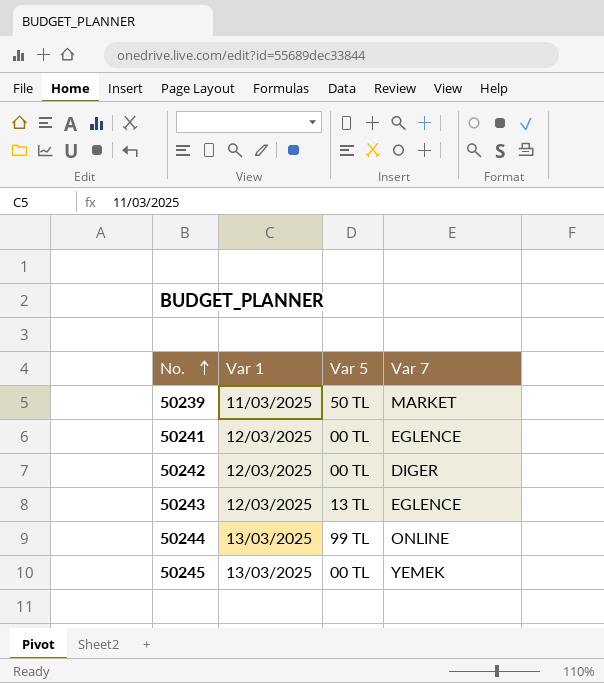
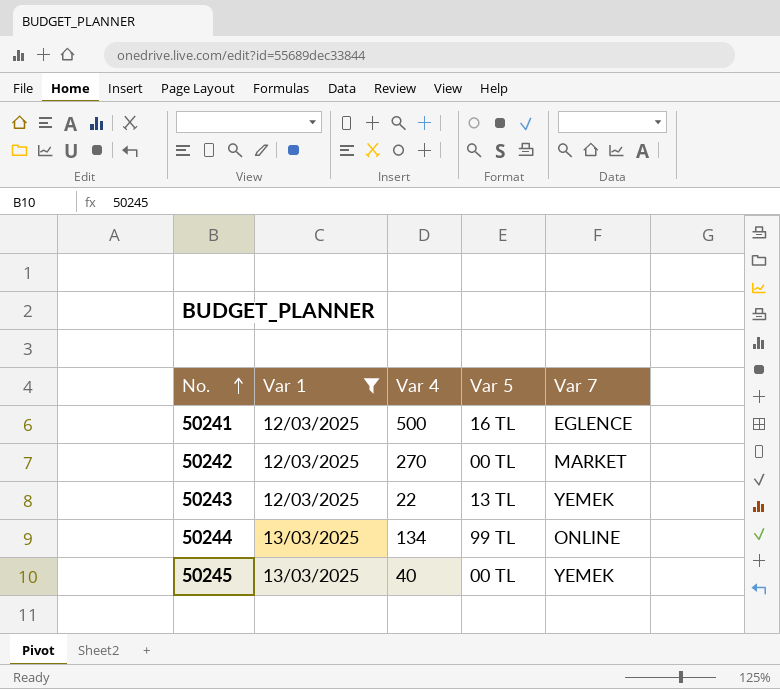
filter: none -> Var 1 != 11/03/2025
column Var 4 | position: none -> 3
50241 | Var 5: 00 TL -> 16 TL
50242 | Var 7: DIGER -> MARKET
50243 | Var 7: EGLENCE -> YEMEK

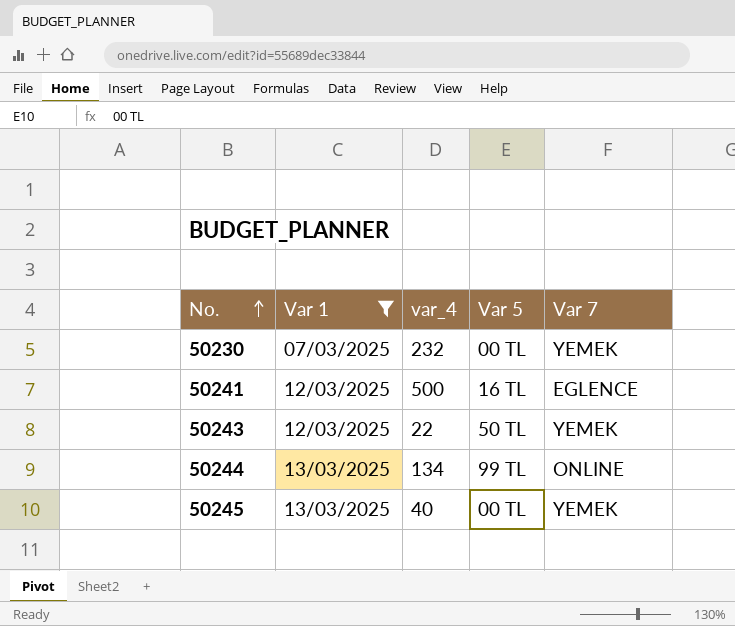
column name: Var 4 -> var_4
row 50242: 12/03/2025 | 270 | 00 TL | MARKET -> none
row 50230: none -> 07/03/2025 | 232 | 00 TL | YEMEK
50243 | Var 5: 13 TL -> 50 TL

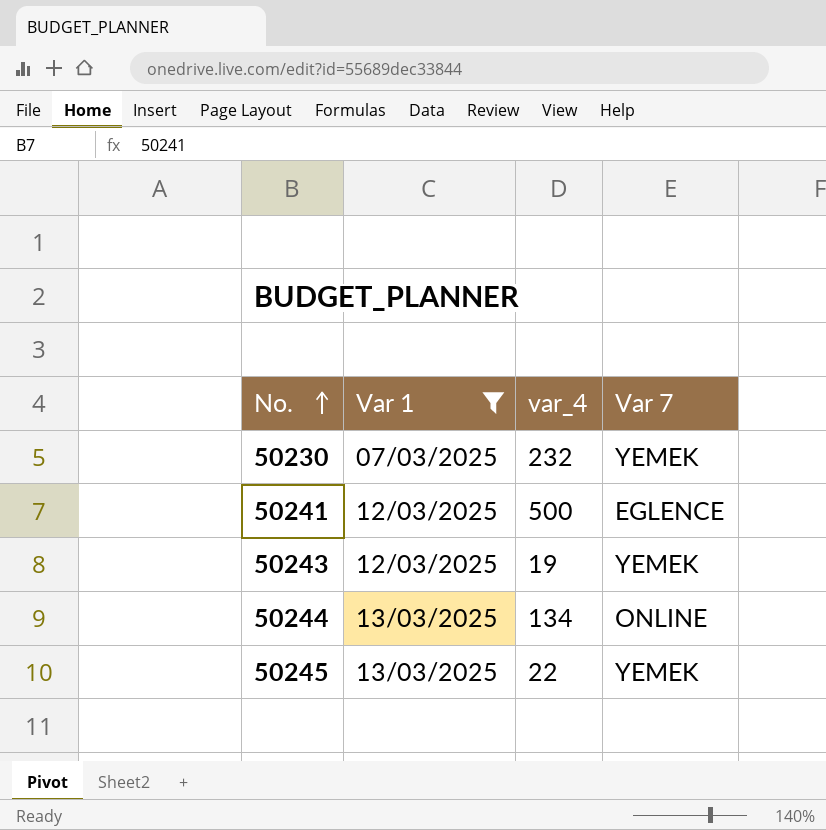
column Var 5 | position: 4 -> none
50243 | var_4: 22 -> 19
50245 | var_4: 40 -> 22

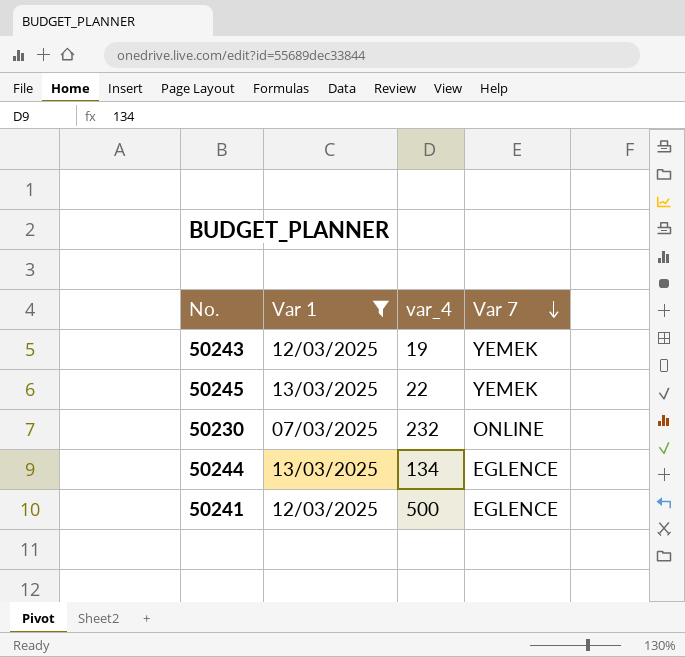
row order: No. ascending -> Var 7 descending
50230 | Var 7: YEMEK -> ONLINE
50244 | Var 7: ONLINE -> EGLENCE

